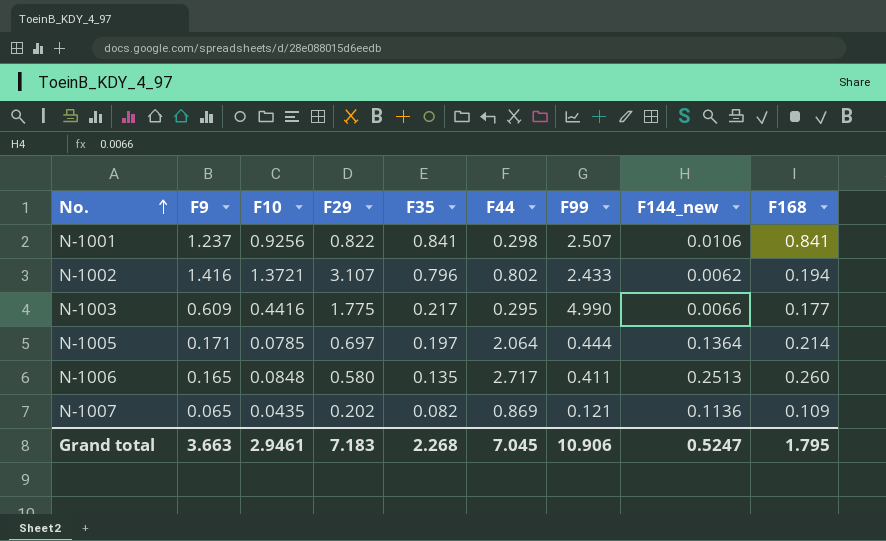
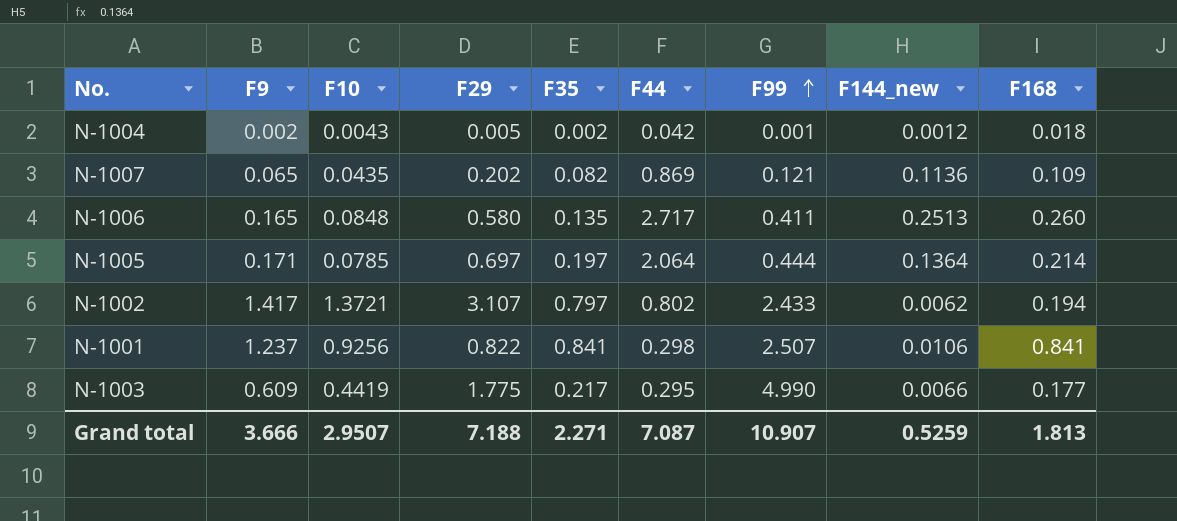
row order: No. ascending -> F99 ascending
row N-1004: none -> 0.002 | 0.0043 | 0.005 | 0.002 | 0.042 | 0.001 | 0.0012 | 0.018
N-1002 | F9: 1.416 -> 1.417
N-1002 | F35: 0.796 -> 0.797
N-1003 | F10: 0.4416 -> 0.4419
Grand total | F9: 3.663 -> 3.666
Grand total | F10: 2.9461 -> 2.9507
Grand total | F29: 7.183 -> 7.188
Grand total | F35: 2.268 -> 2.271
Grand total | F44: 7.045 -> 7.087
Grand total | F99: 10.906 -> 10.907
Grand total | F144_new: 0.5247 -> 0.5259
Grand total | F168: 1.795 -> 1.813

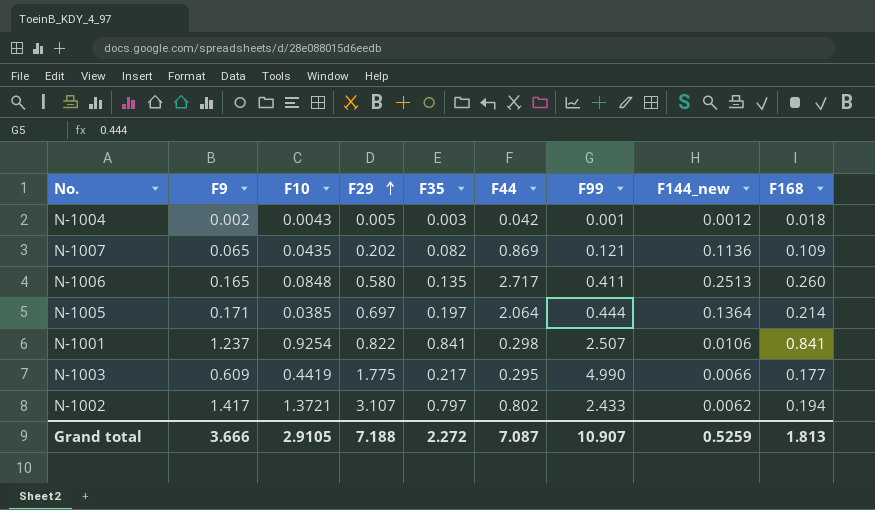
row order: F99 ascending -> F29 ascending
N-1004 | F35: 0.002 -> 0.003
N-1005 | F10: 0.0785 -> 0.0385
N-1001 | F10: 0.9256 -> 0.9254
Grand total | F10: 2.9507 -> 2.9105
Grand total | F35: 2.271 -> 2.272

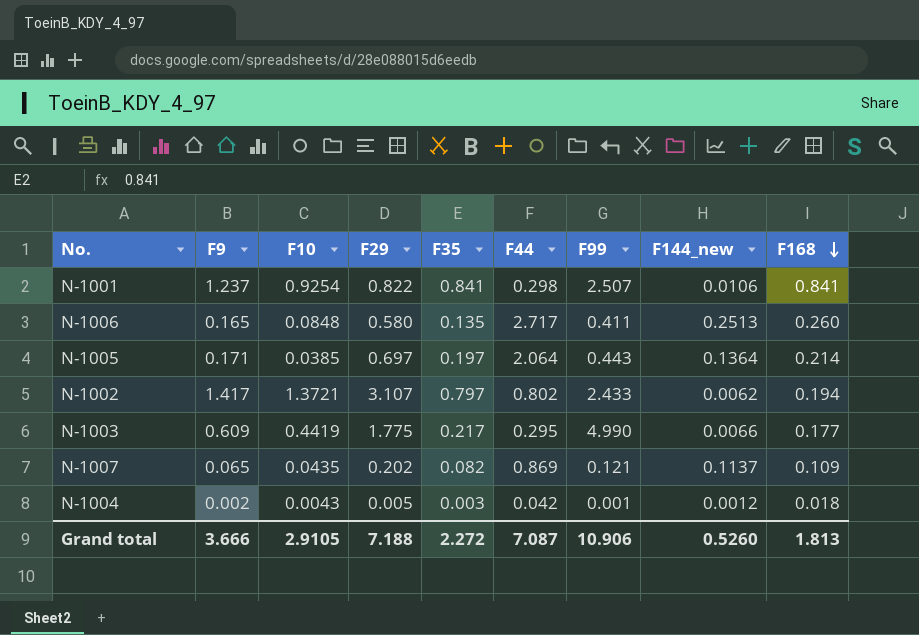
row order: F29 ascending -> F168 descending
N-1005 | F99: 0.444 -> 0.443
N-1007 | F144_new: 0.1136 -> 0.1137
Grand total | F99: 10.907 -> 10.906
Grand total | F144_new: 0.5259 -> 0.5260

